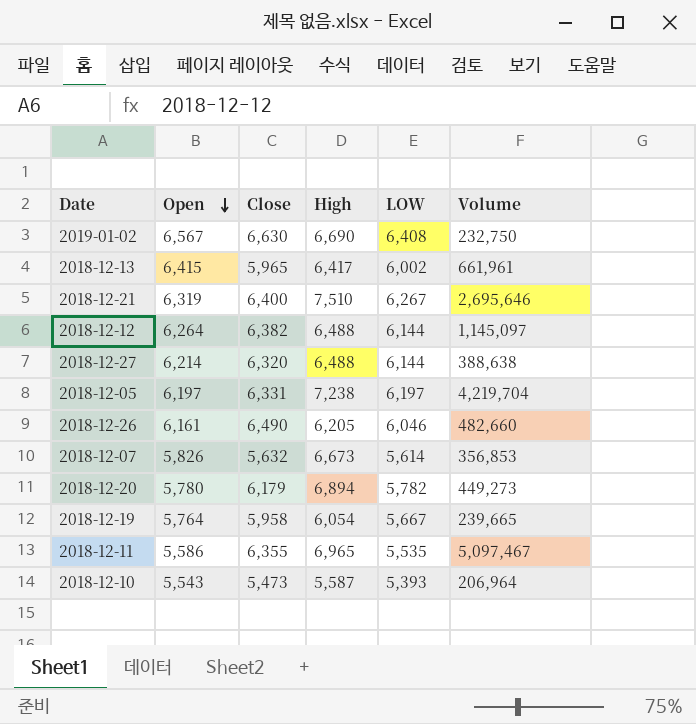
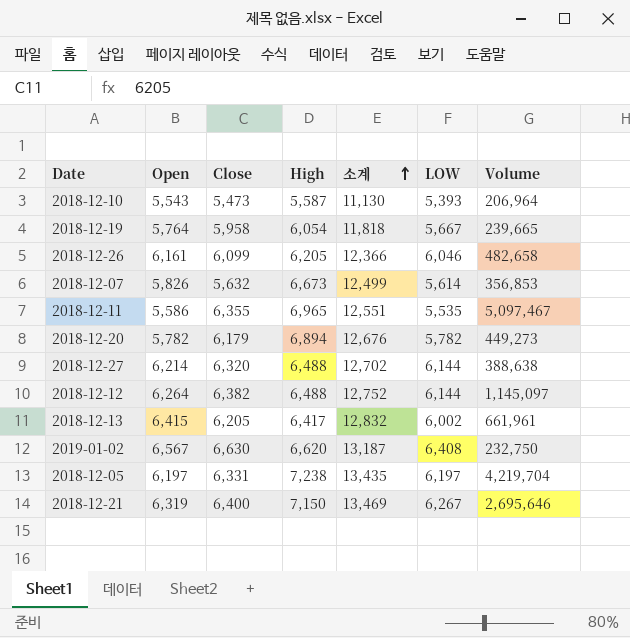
row order: Open descending -> 소계 ascending
column 소계 | formula: none -> [Open] + [High]
2018-12-26 | Close: 6,490 -> 6,099
2018-12-26 | Volume: 482,660 -> 482,658
2018-12-20 | Open: 5,780 -> 5,782
2018-12-13 | Close: 5,965 -> 6,205
2019-01-02 | High: 6,690 -> 6,620
2018-12-21 | High: 7,510 -> 7,150

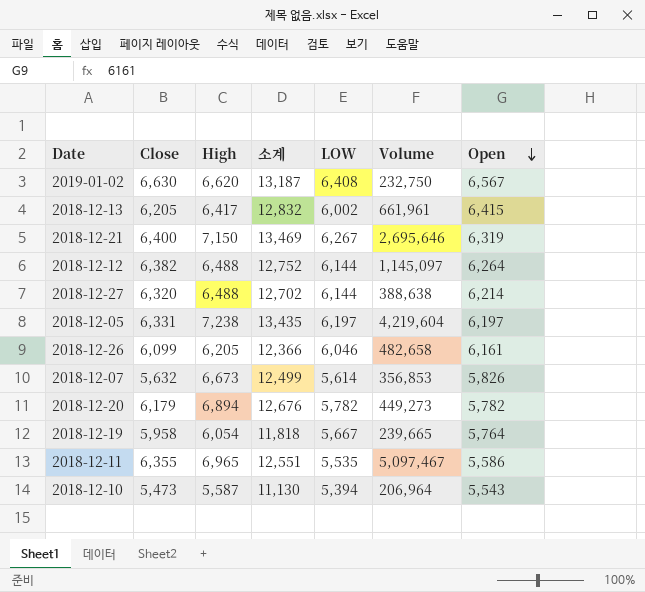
row order: 소계 ascending -> Open descending
column Open | position: 2 -> 7
2018-12-05 | Volume: 4,219,704 -> 4,219,604
2018-12-10 | LOW: 5,393 -> 5,394

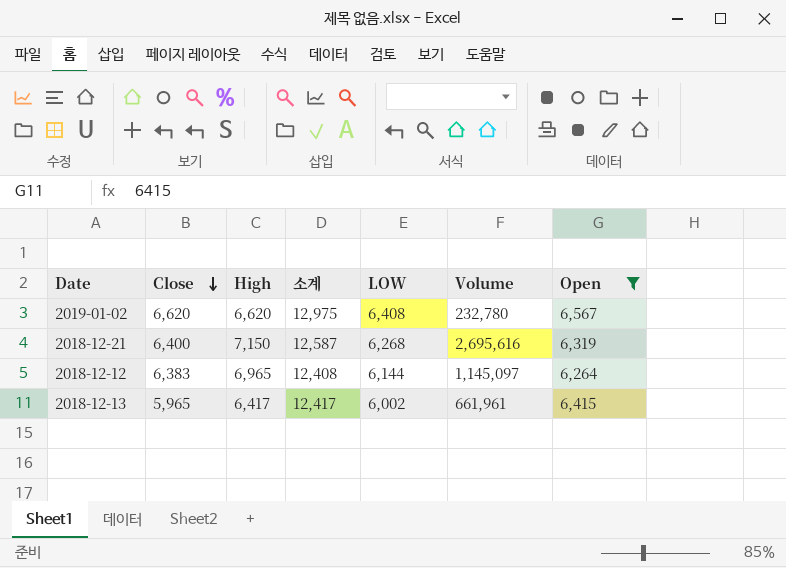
filter: none -> Open >= 6,264
row order: Open descending -> Close descending
column 소계 | formula: [High] + [Open] -> [LOW] + [Open]
2019-01-02 | Close: 6,630 -> 6,620
2019-01-02 | Volume: 232,750 -> 232,780
2018-12-21 | LOW: 6,267 -> 6,268
2018-12-21 | Volume: 2,695,646 -> 2,695,616
2018-12-12 | Close: 6,382 -> 6,383
2018-12-12 | High: 6,488 -> 6,965
2018-12-13 | Close: 6,205 -> 5,965

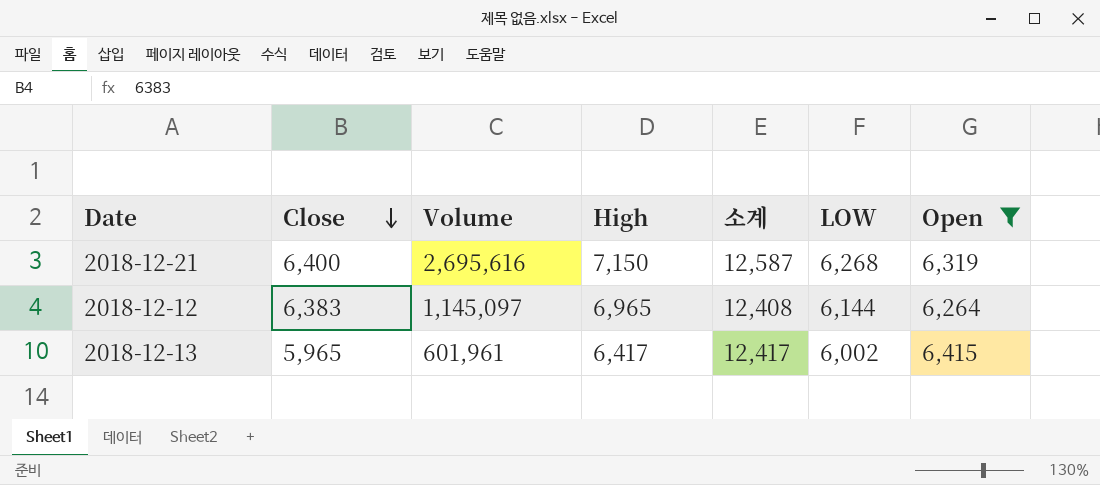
column Volume | position: 6 -> 3
row 2019-01-02: 6,620 | 6,620 | 12,975 | 6,408 | 232,780 | 6,567 -> none
2018-12-13 | Volume: 661,961 -> 601,961

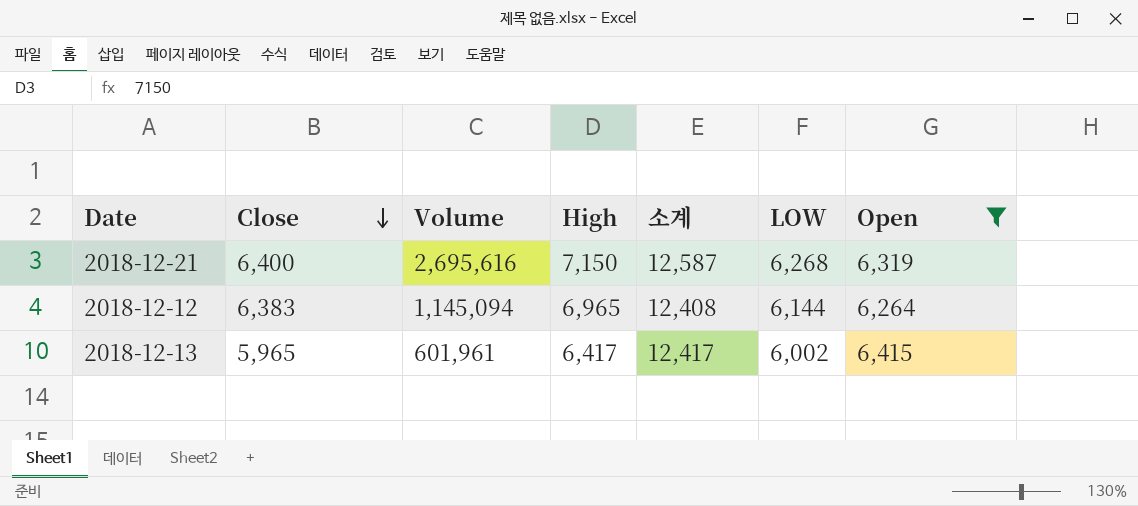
2018-12-12 | Volume: 1,145,097 -> 1,145,094

